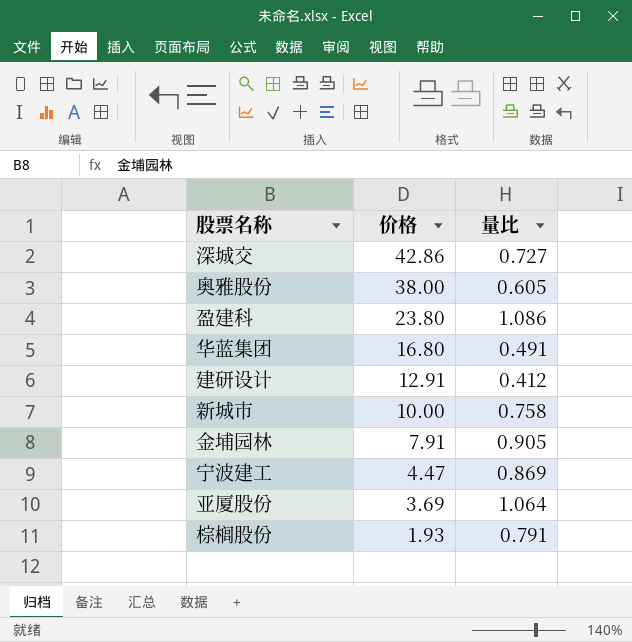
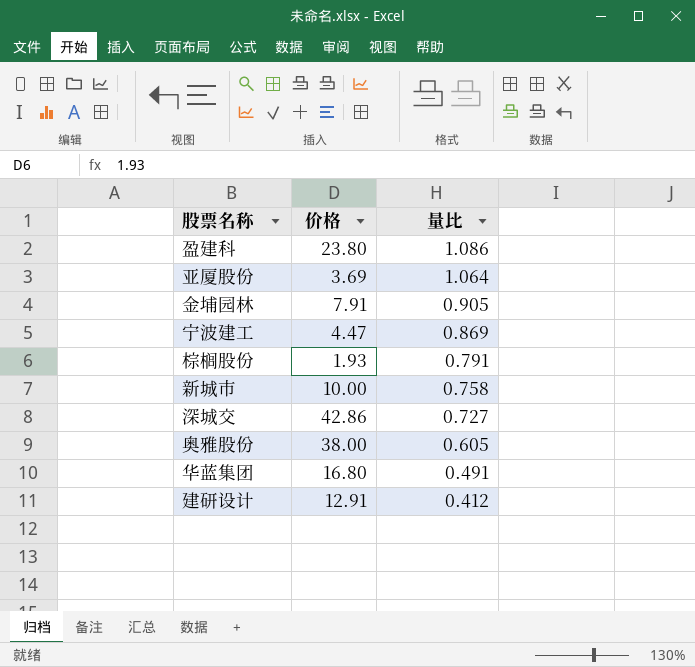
row order: 价格 descending -> 量比 descending

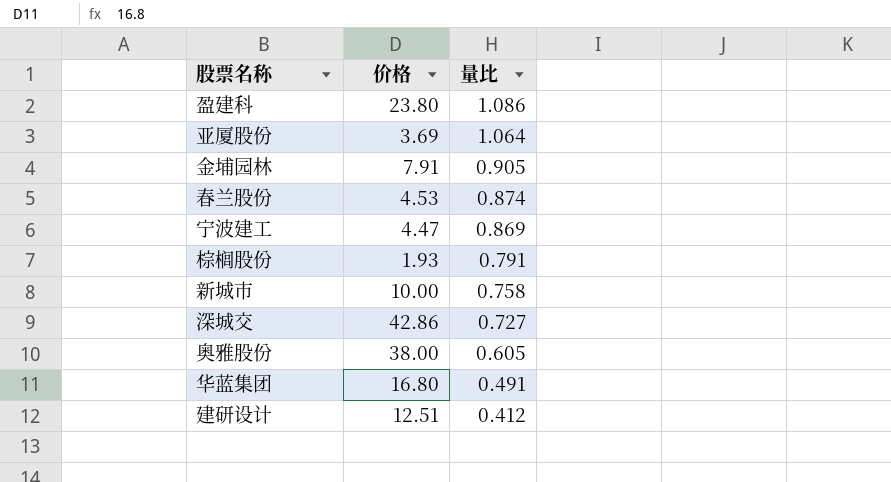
row 春兰股份: none -> 4.53 | 0.874
建研设计 | 价格: 12.91 -> 12.51

